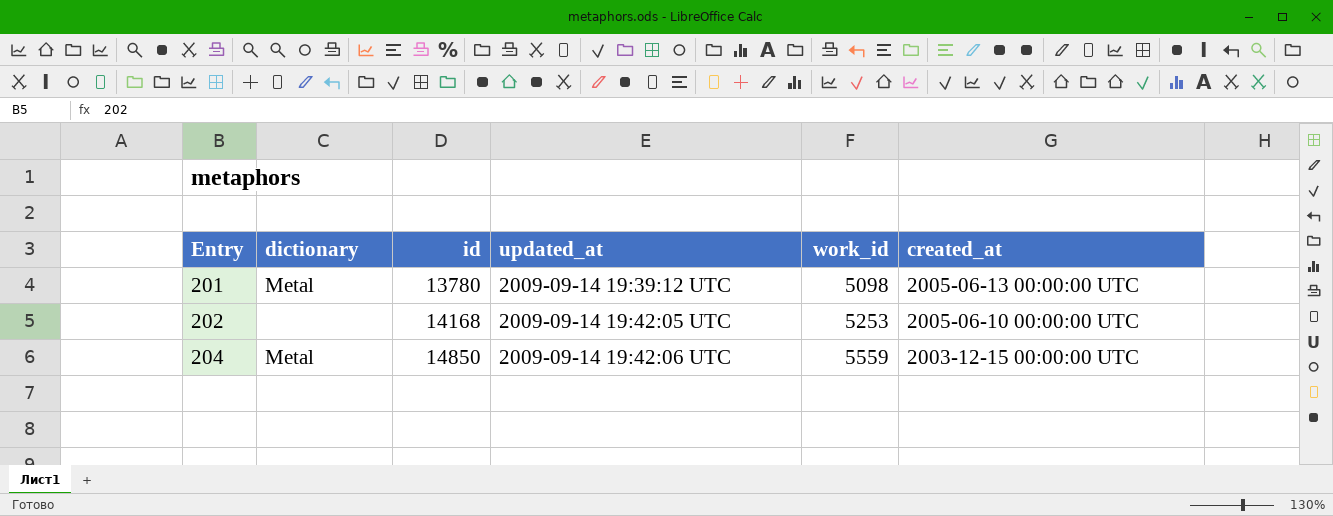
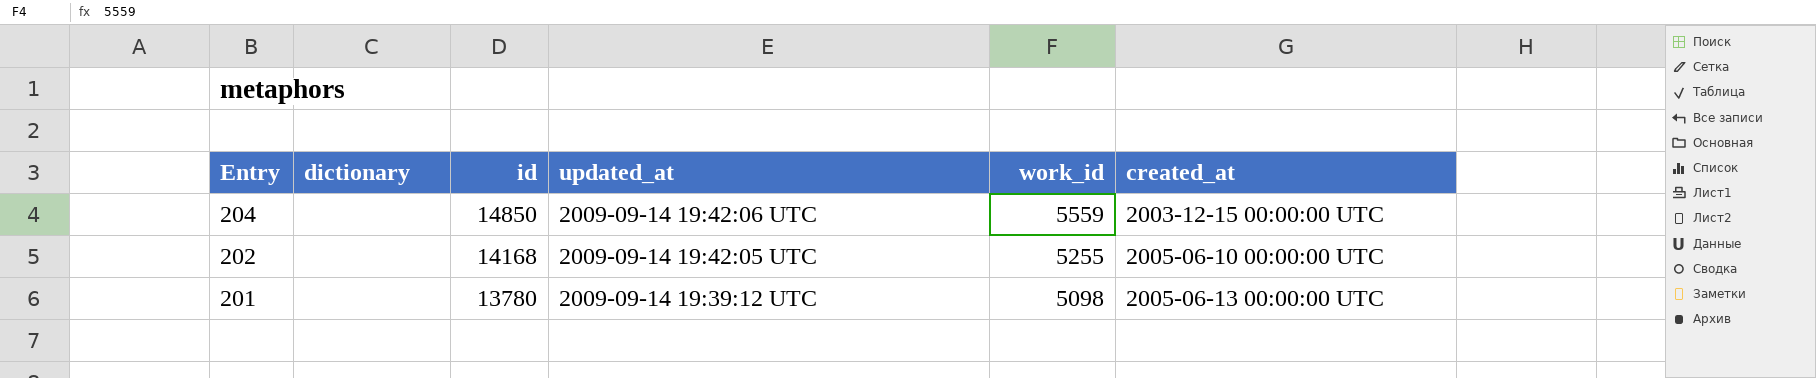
row order: Entry ascending -> Entry descending
204 | dictionary: Metal -> none
202 | work_id: 5253 -> 5255
201 | dictionary: Metal -> none

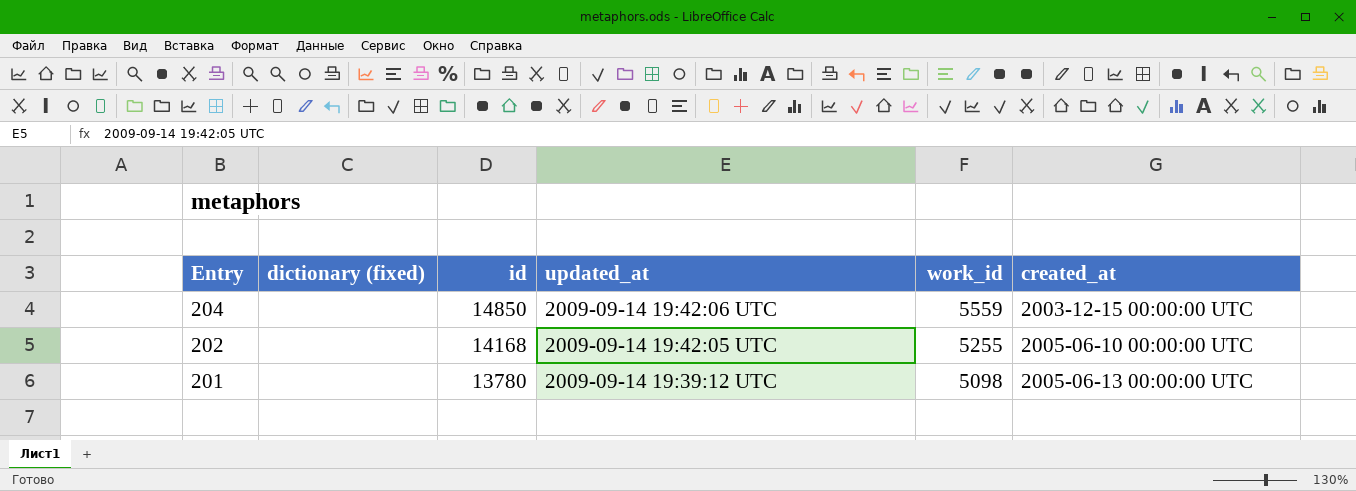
column name: dictionary -> dictionary (fixed)

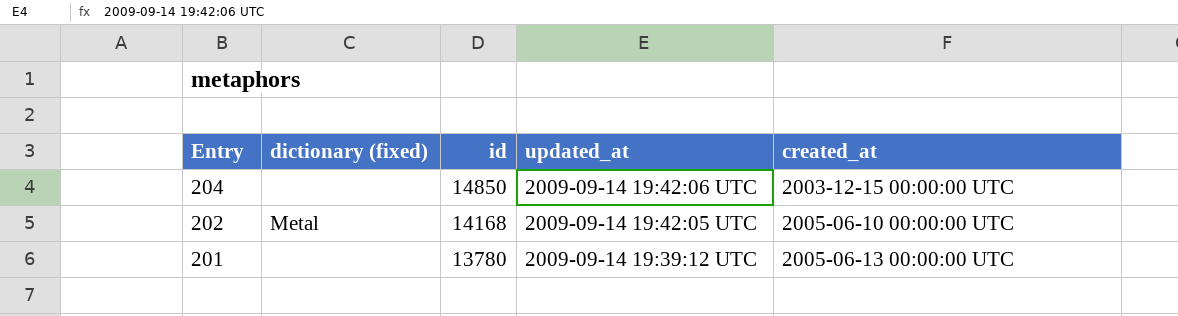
column work_id | position: 5 -> none
202 | dictionary (fixed): none -> Metal

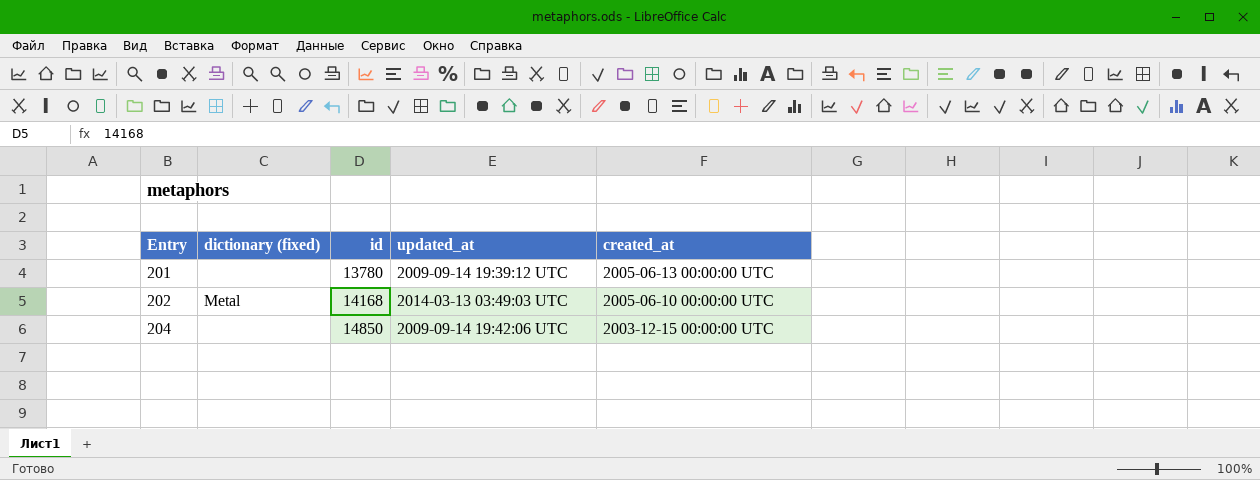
row order: Entry descending -> Entry ascending
202 | updated_at: 2009-09-14 19:42:05 UTC -> 2014-03-13 03:49:03 UTC

